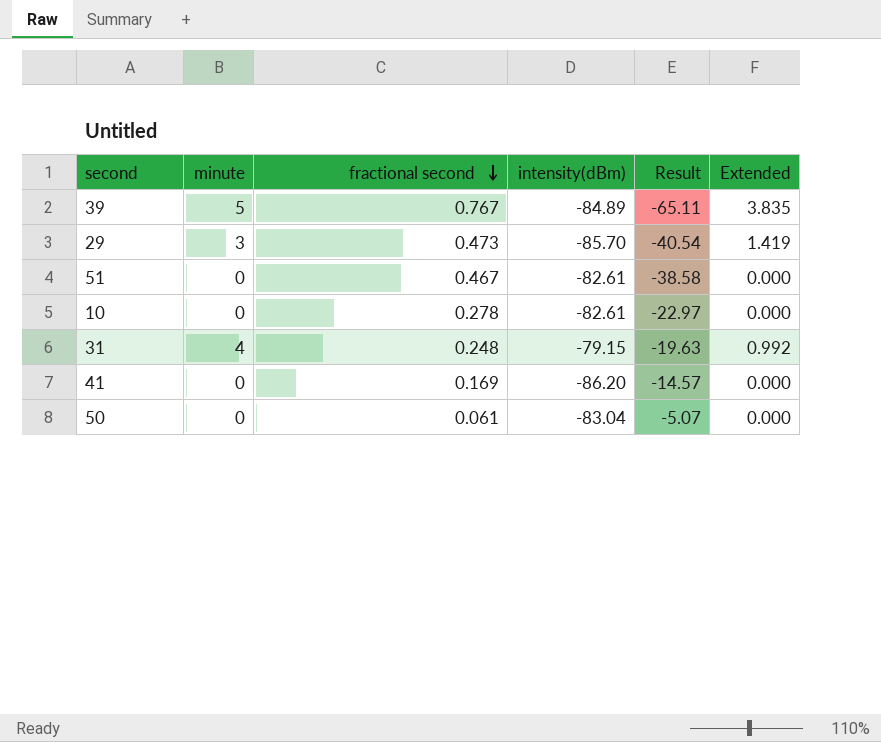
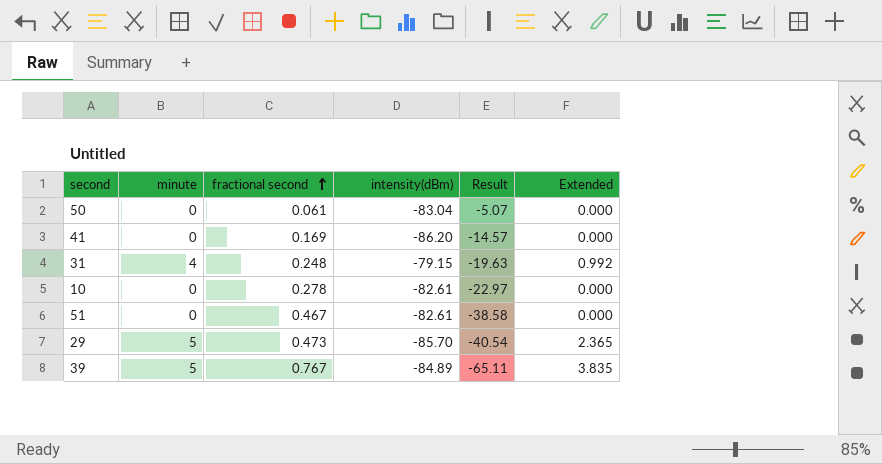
row order: fractional second descending -> fractional second ascending
29 | minute: 3 -> 5
29 | Extended: 1.419 -> 2.365

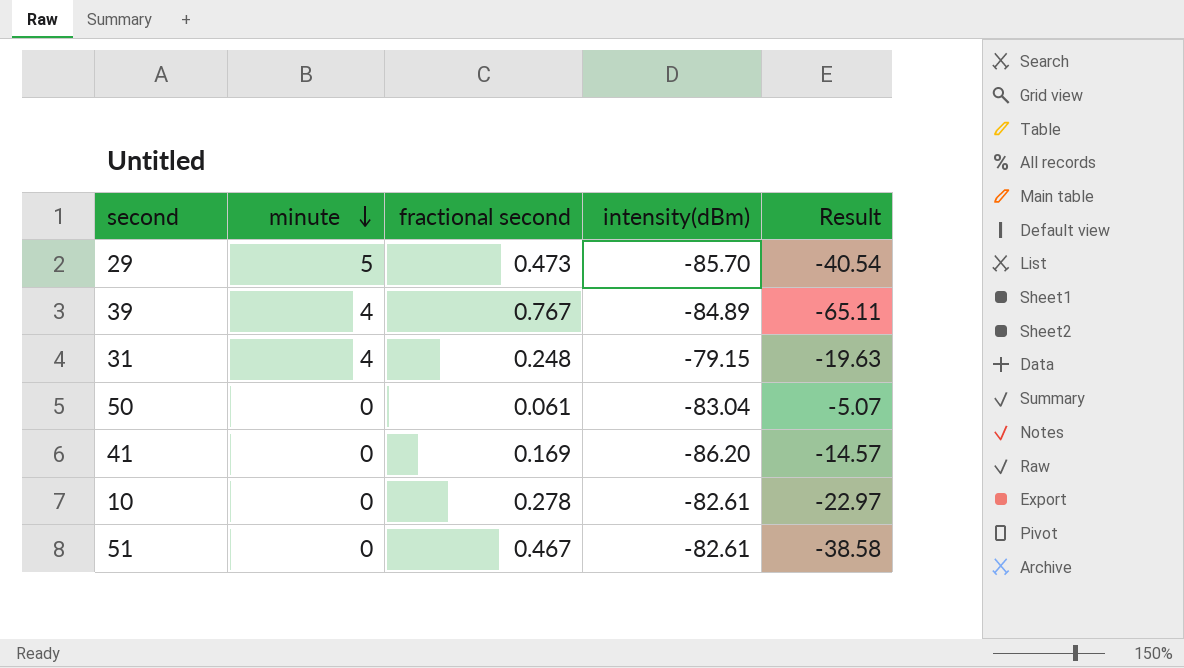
row order: fractional second ascending -> minute descending
column Extended | formula: [minute] * [fractional second] -> none
39 | minute: 5 -> 4

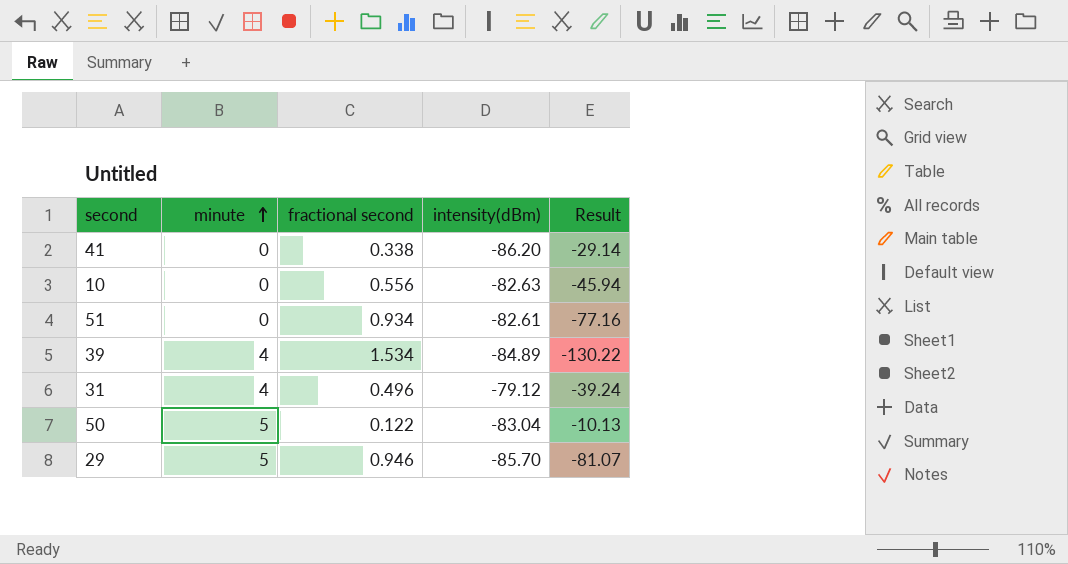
row order: minute descending -> minute ascending
41 | fractional second: 0.169 -> 0.338
41 | Result: -14.57 -> -29.14
10 | fractional second: 0.278 -> 0.556
10 | intensity(dBm): -82.61 -> -82.63
10 | Result: -22.97 -> -45.94
51 | fractional second: 0.467 -> 0.934
51 | Result: -38.58 -> -77.16
39 | fractional second: 0.767 -> 1.534
39 | Result: -65.11 -> -130.22
31 | fractional second: 0.248 -> 0.496
31 | intensity(dBm): -79.15 -> -79.12
31 | Result: -19.63 -> -39.24
50 | minute: 0 -> 5
50 | fractional second: 0.061 -> 0.122
50 | Result: -5.07 -> -10.13
29 | fractional second: 0.473 -> 0.946
29 | Result: -40.54 -> -81.07

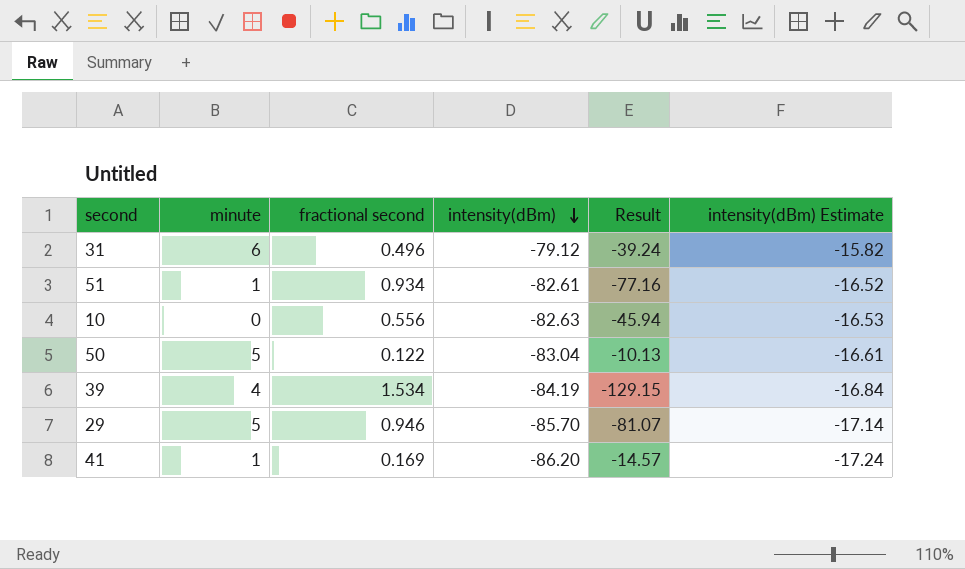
row order: minute ascending -> intensity(dBm) descending
column intensity(dBm) Estimate | formula: none -> [intensity(dBm)] * 0.2
31 | minute: 4 -> 6
51 | minute: 0 -> 1
39 | intensity(dBm): -84.89 -> -84.19
39 | Result: -130.22 -> -129.15
41 | minute: 0 -> 1
41 | fractional second: 0.338 -> 0.169
41 | Result: -29.14 -> -14.57

